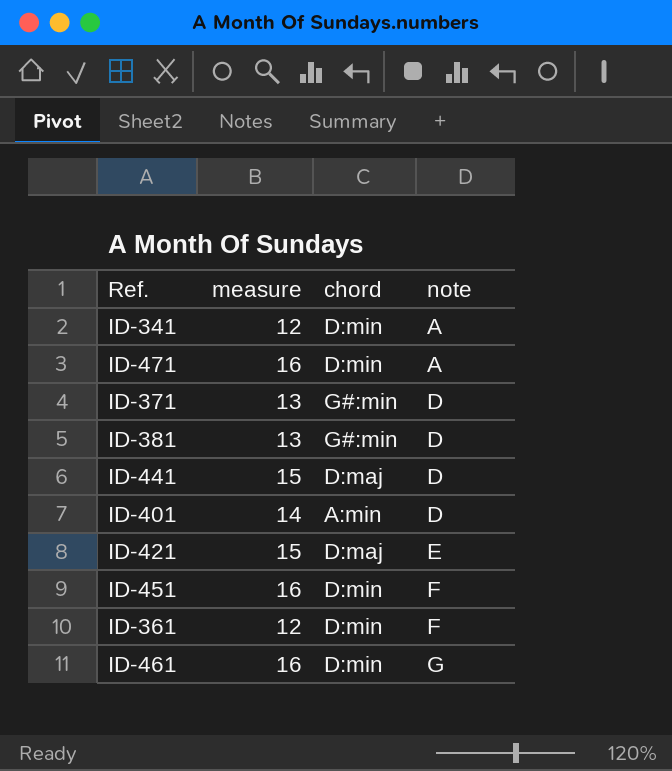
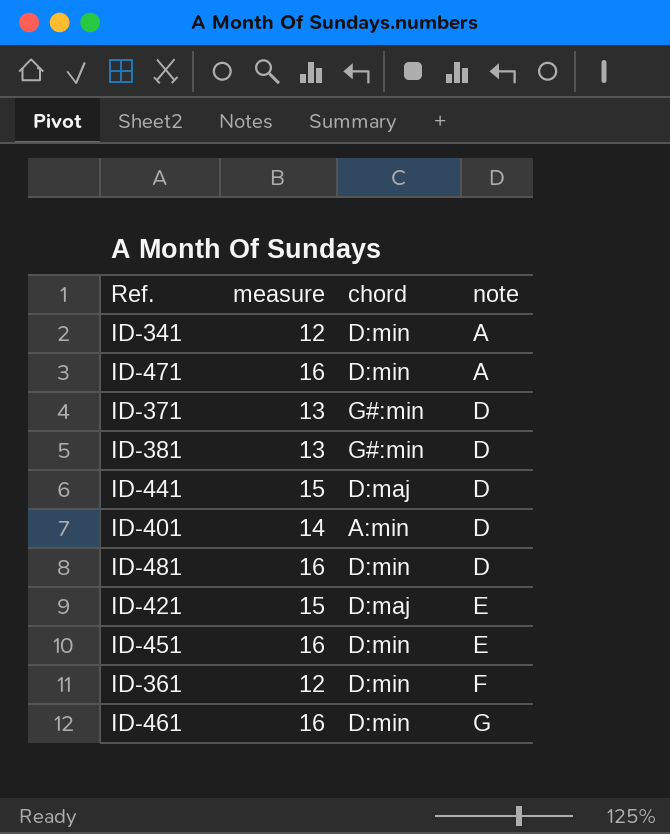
row ID-481: none -> 16 | D:min | D
ID-451 | note: F -> E

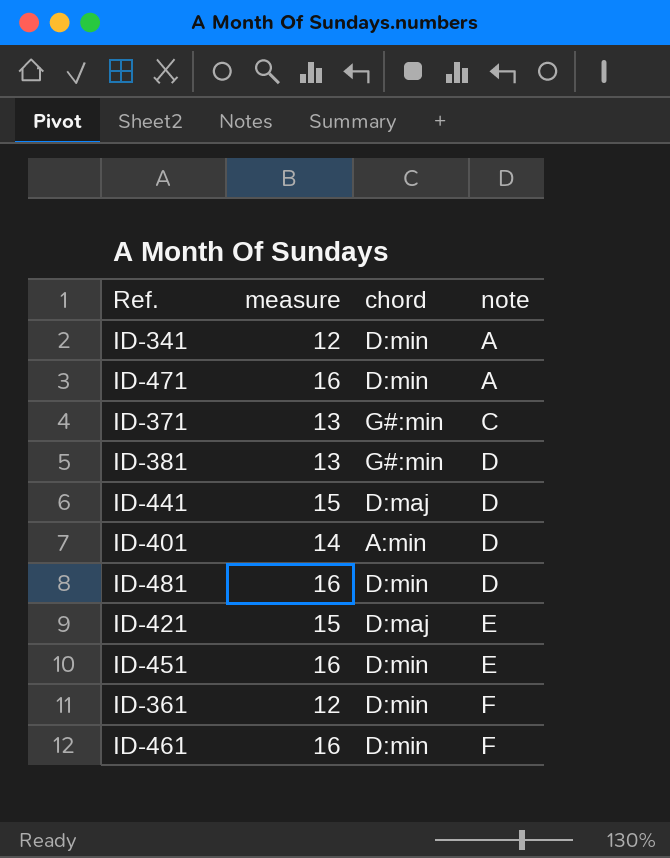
ID-371 | note: D -> C
ID-461 | note: G -> F

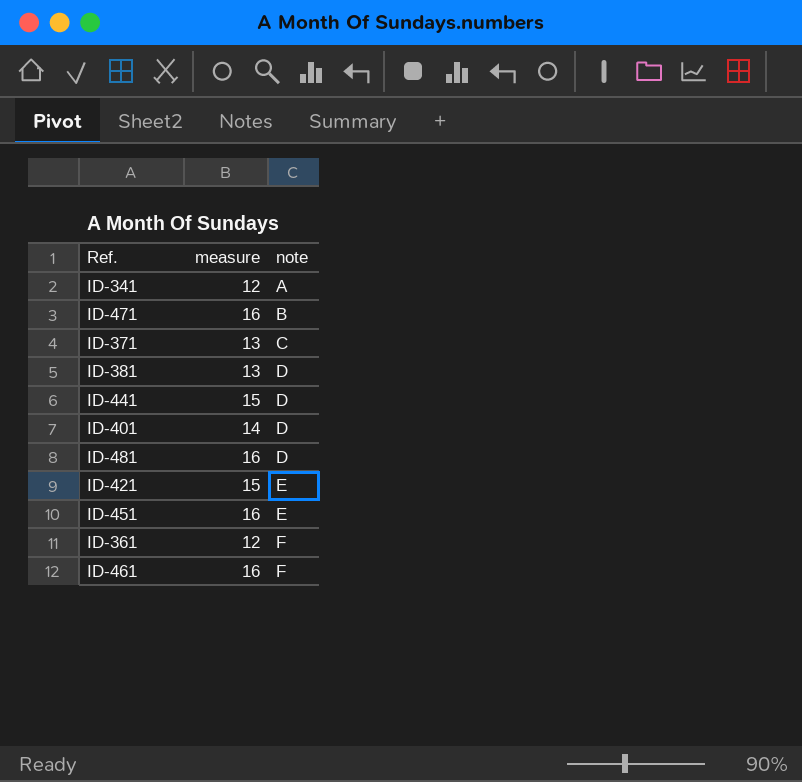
column chord | position: 3 -> none
ID-471 | note: A -> B

